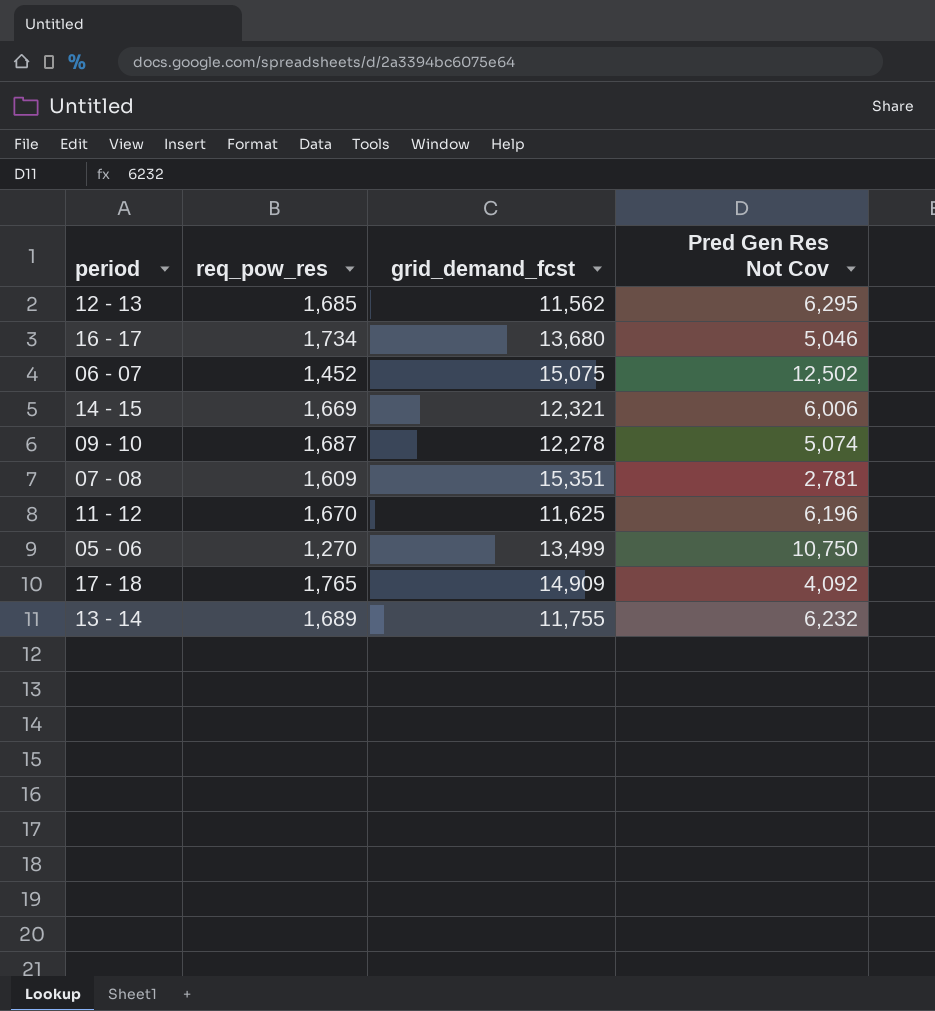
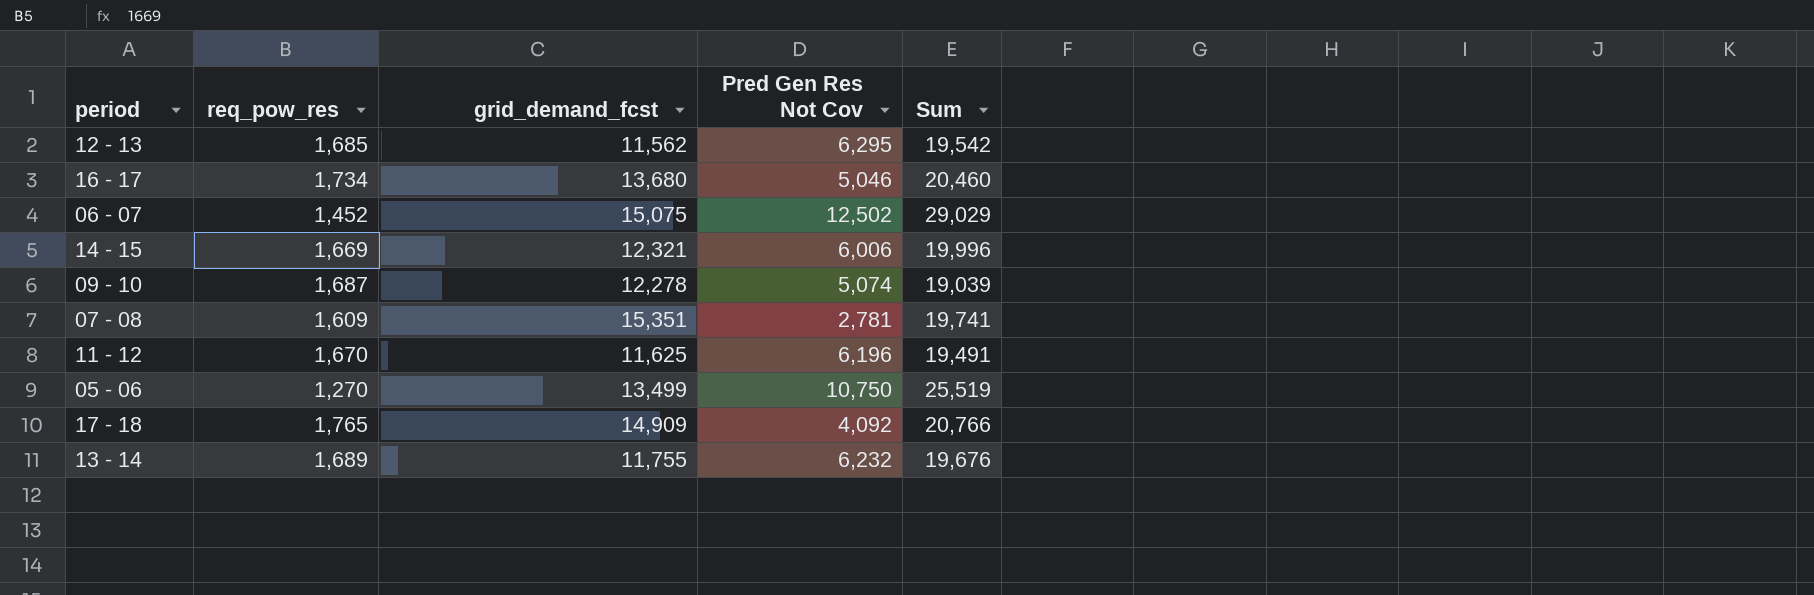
column Sum | formula: none -> [req_pow_res] + [grid_demand_fcst] + [Pred Gen Res Not Cov]

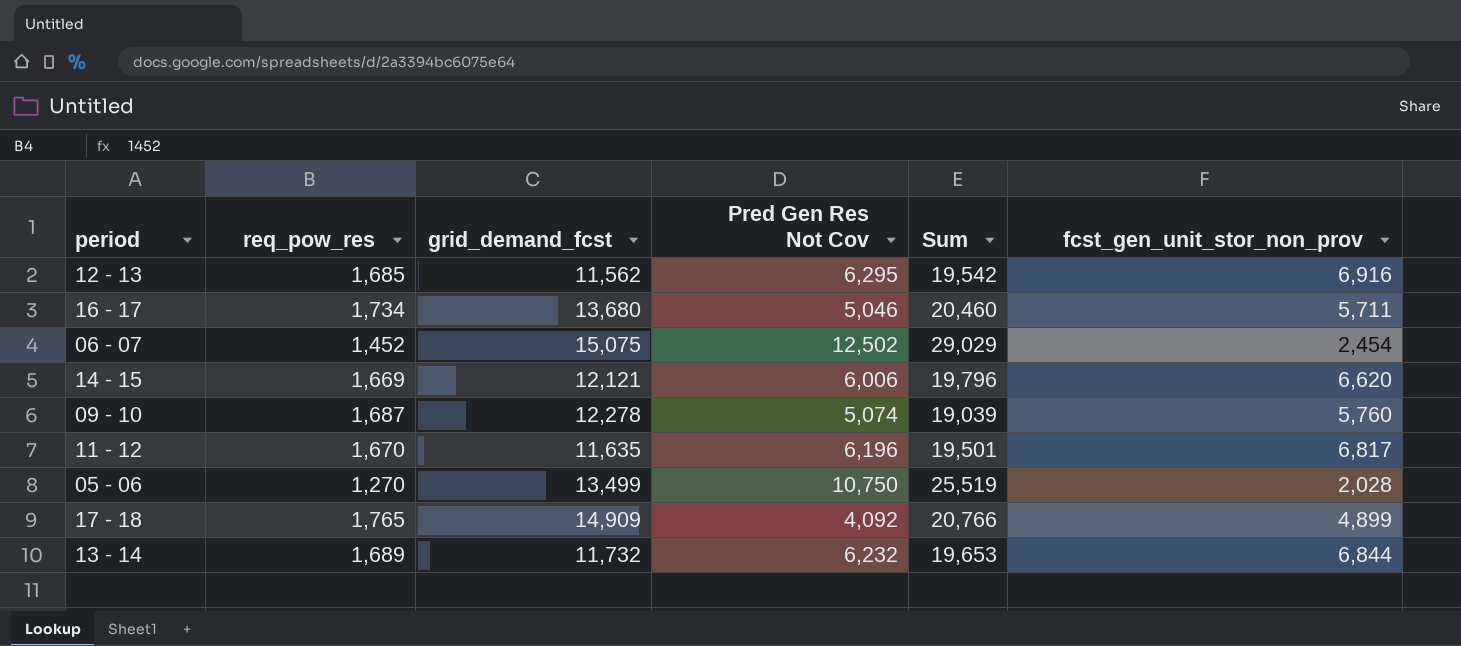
column fcst_gen_unit_stor_non_prov | position: none -> 6
row 07 - 08: 1,609 | 15,351 | 2,781 | 19,741 -> none
14 - 15 | grid_demand_fcst: 12,321 -> 12,121
14 - 15 | Sum: 19,996 -> 19,796
11 - 12 | grid_demand_fcst: 11,625 -> 11,635
11 - 12 | Sum: 19,491 -> 19,501
13 - 14 | grid_demand_fcst: 11,755 -> 11,732
13 - 14 | Sum: 19,676 -> 19,653

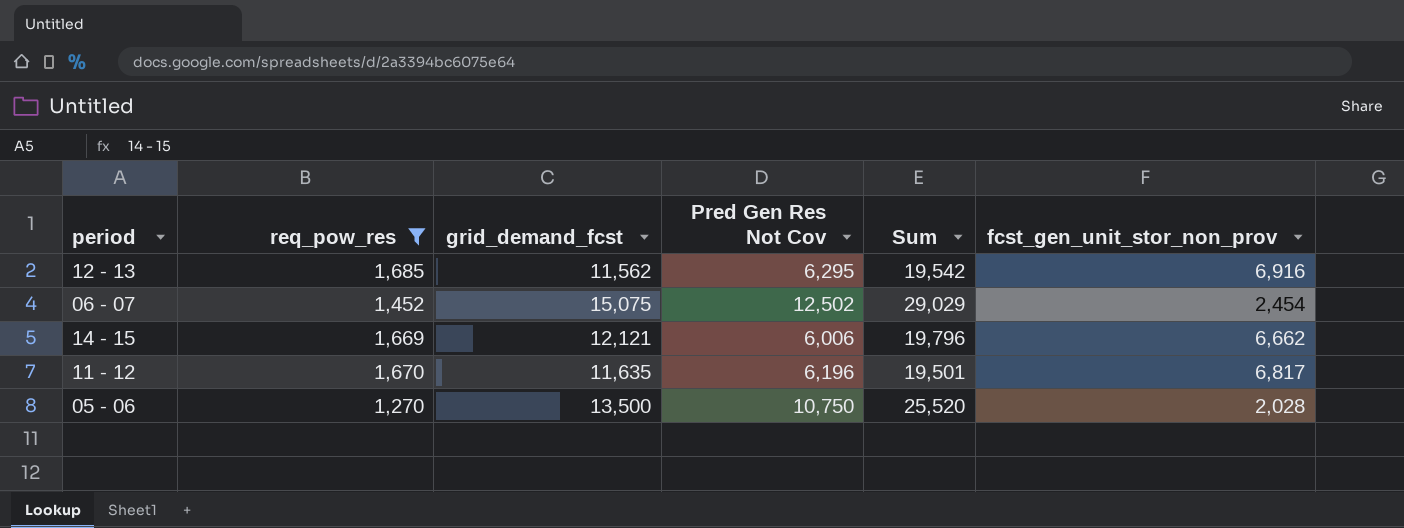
filter: none -> req_pow_res <= 1,685
14 - 15 | fcst_gen_unit_stor_non_prov: 6,620 -> 6,662
05 - 06 | grid_demand_fcst: 13,499 -> 13,500
05 - 06 | Sum: 25,519 -> 25,520

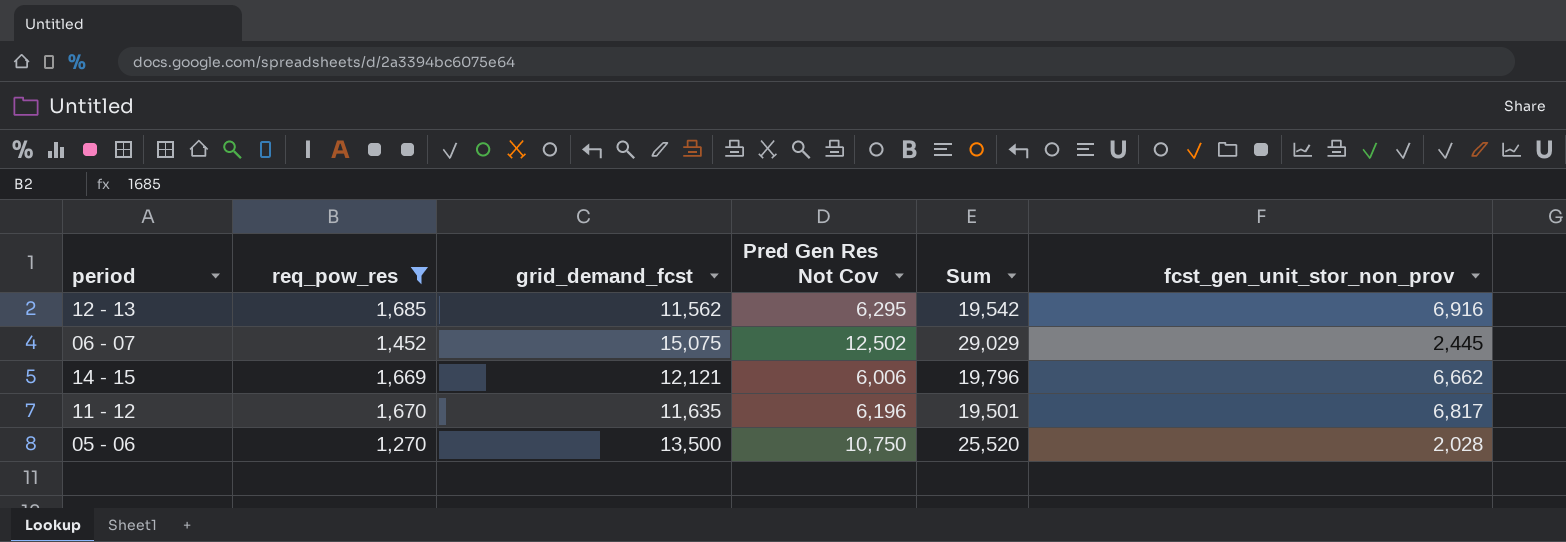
06 - 07 | fcst_gen_unit_stor_non_prov: 2,454 -> 2,445

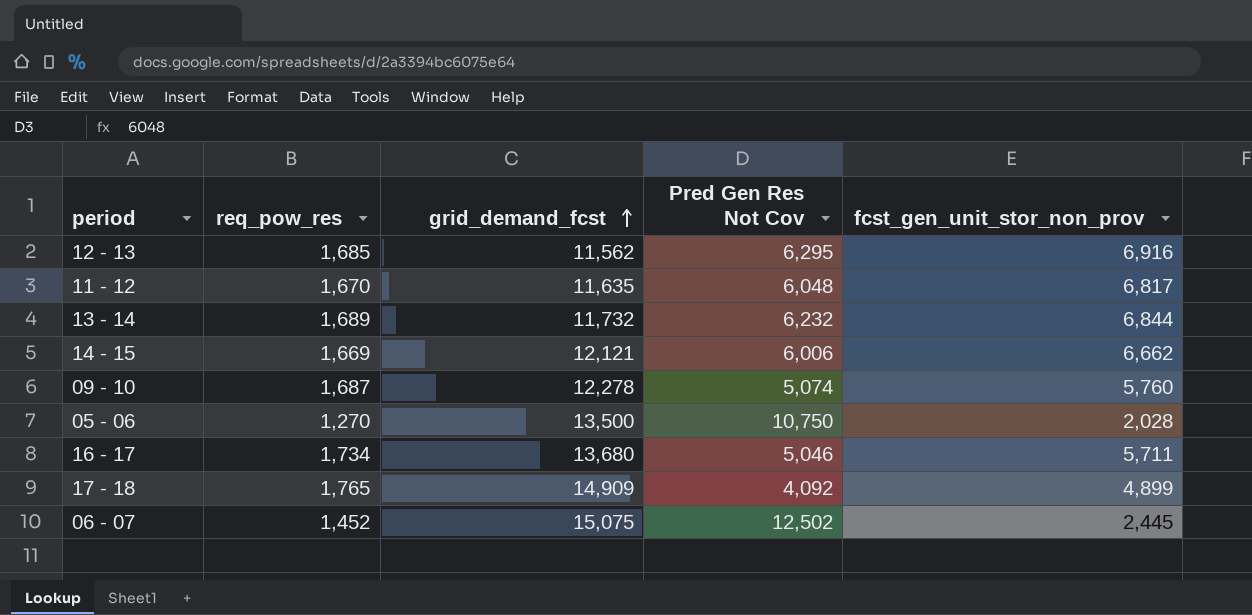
filter: req_pow_res <= 1,685 -> none
row order: none -> grid_demand_fcst ascending
column Sum | formula: [req_pow_res] + [grid_demand_fcst] + [Pred Gen Res Not Cov] -> none
11 - 12 | Pred Gen Res Not Cov: 6,196 -> 6,048

